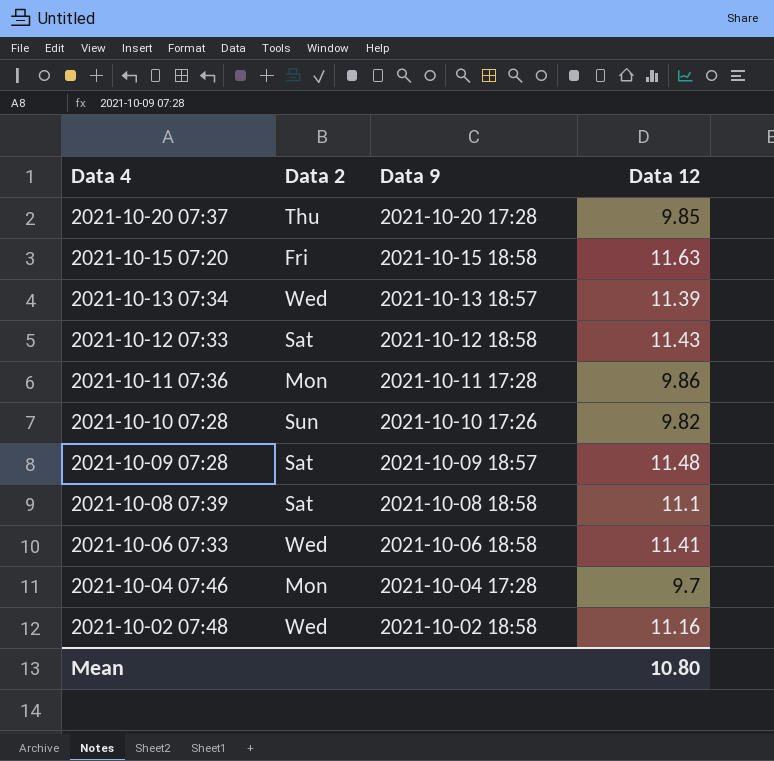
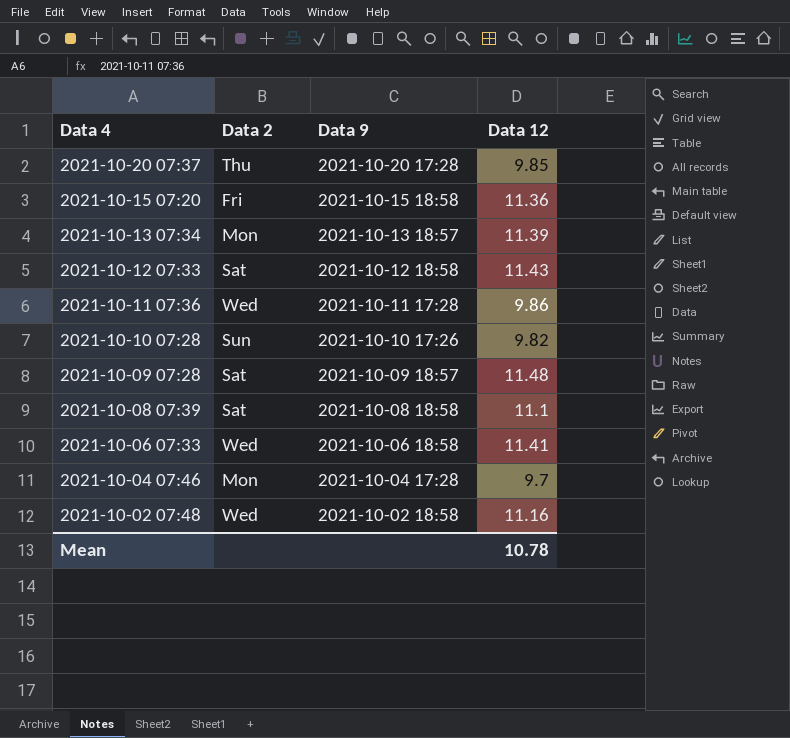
2021-10-15 07:20 | Data 12: 11.63 -> 11.36
2021-10-13 07:34 | Data 2: Wed -> Mon
2021-10-11 07:36 | Data 2: Mon -> Wed
Mean | Data 12: 10.80 -> 10.78

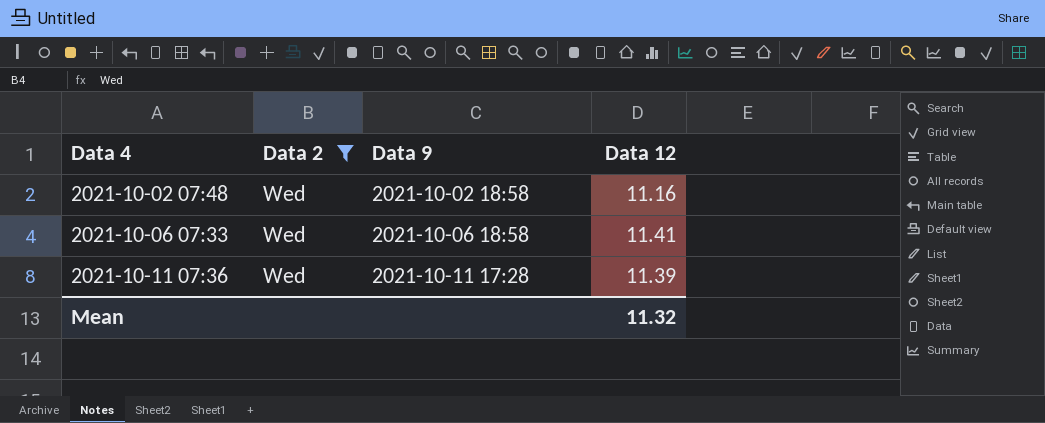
filter: none -> Data 2 = Wed
row order: Data 4 descending -> Data 4 ascending
2021-10-11 07:36 | Data 12: 9.86 -> 11.39
Mean | Data 12: 10.78 -> 11.32

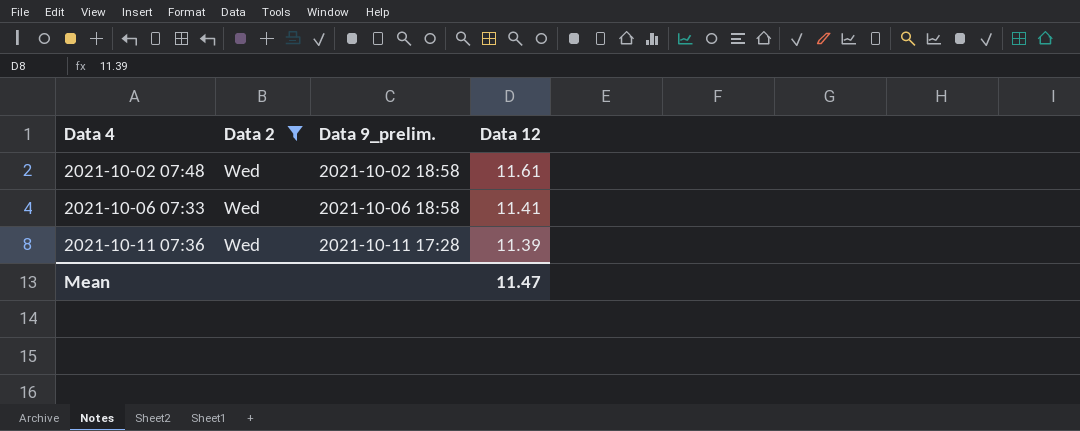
column name: Data 9 -> Data 9_prelim.
2021-10-02 07:48 | Data 12: 11.16 -> 11.61
Mean | Data 12: 11.32 -> 11.47

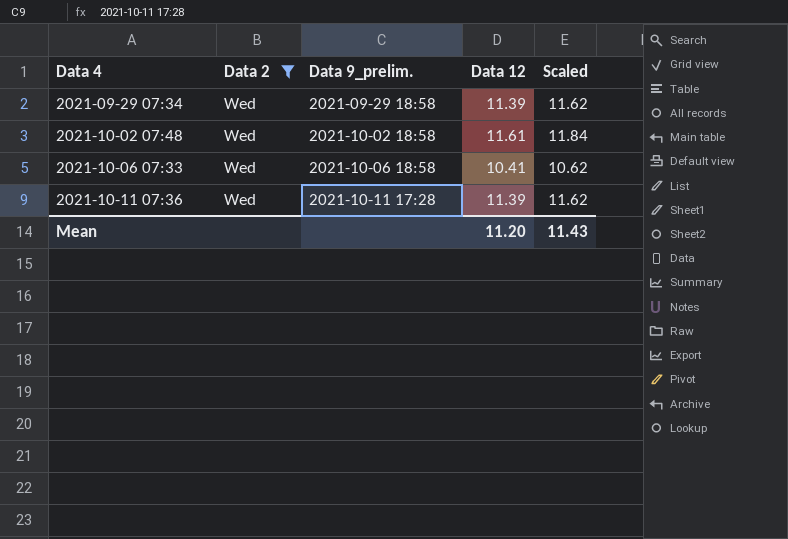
column Scaled | formula: none -> [Data 12] * 1.02
row 2021-09-29 07:34: none -> Wed | 2021-09-29 18:58 | 11.39 | 11.62
2021-10-06 07:33 | Data 12: 11.41 -> 10.41
Mean | Data 12: 11.47 -> 11.20

